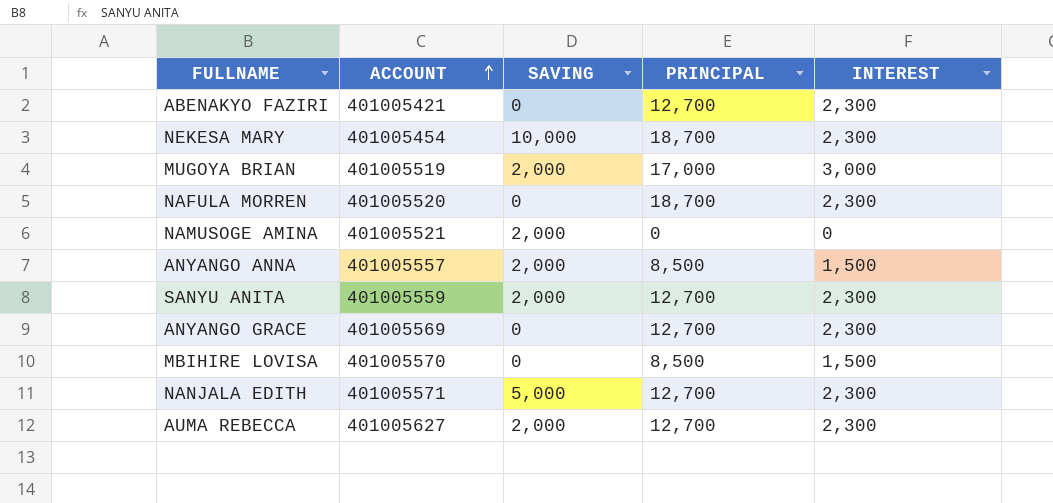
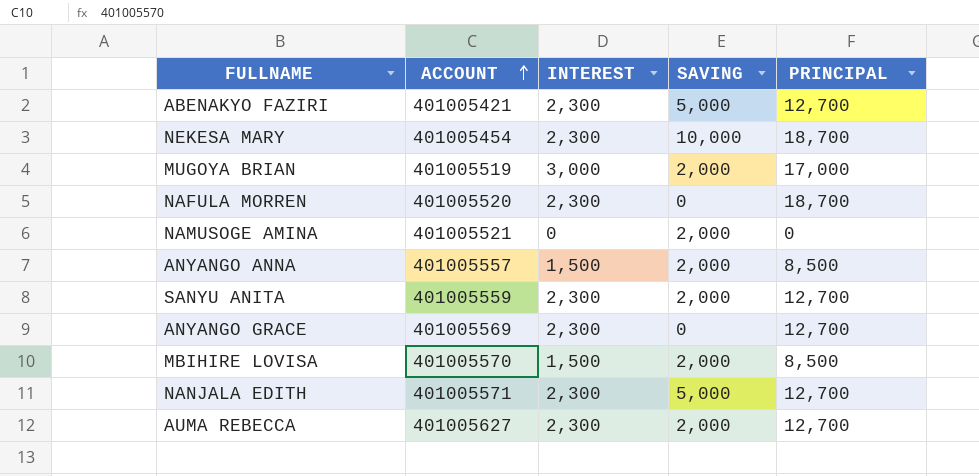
column INTEREST | position: 5 -> 3
ABENAKYO FAZIRI | SAVING: 0 -> 5,000
MBIHIRE LOVISA | SAVING: 0 -> 2,000

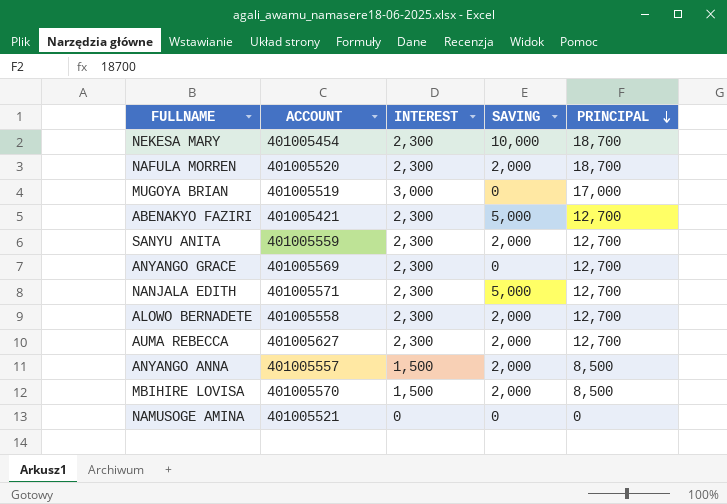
row order: ACCOUNT ascending -> PRINCIPAL descending
NAFULA MORREN | SAVING: 0 -> 2,000
MUGOYA BRIAN | SAVING: 2,000 -> 0
row ALOWO BERNADETE: none -> 401005558 | 2,300 | 2,000 | 12,700
NAMUSOGE AMINA | SAVING: 2,000 -> 0

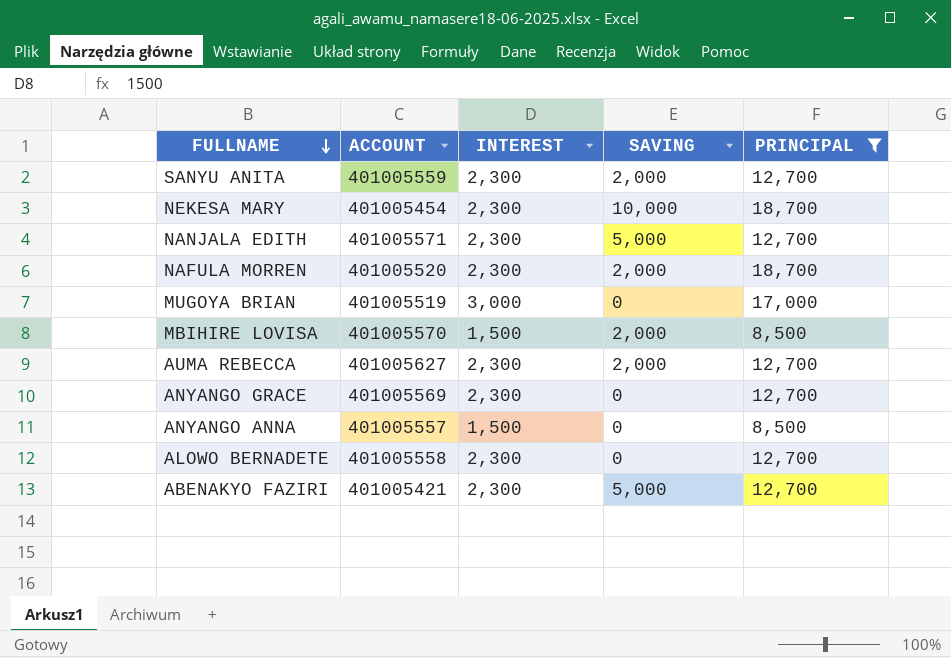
filter: none -> PRINCIPAL != 0
row order: PRINCIPAL descending -> FULLNAME descending
ANYANGO ANNA | SAVING: 2,000 -> 0
ALOWO BERNADETE | SAVING: 2,000 -> 0

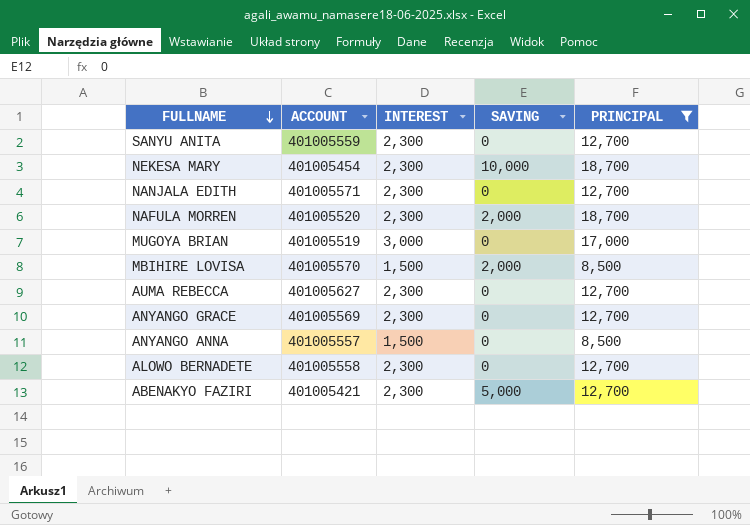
SANYU ANITA | SAVING: 2,000 -> 0
NANJALA EDITH | SAVING: 5,000 -> 0
AUMA REBECCA | SAVING: 2,000 -> 0

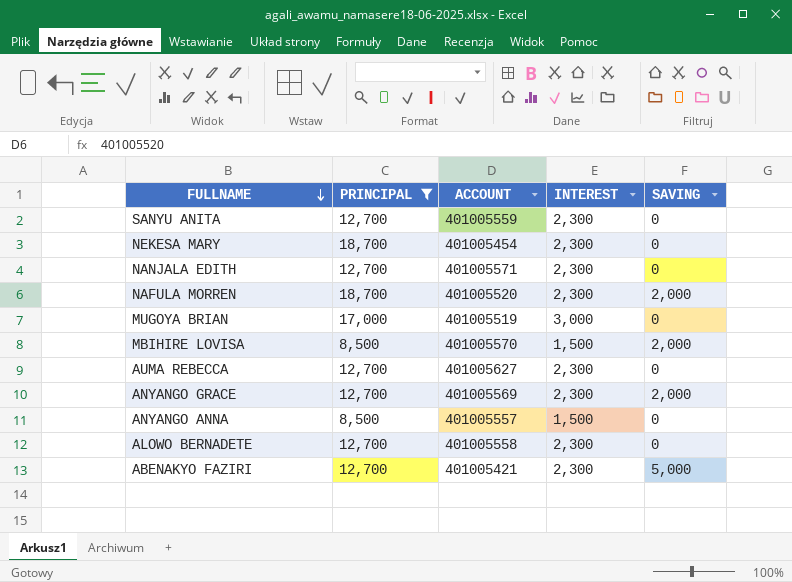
column PRINCIPAL | position: 5 -> 2
NEKESA MARY | SAVING: 10,000 -> 0
ANYANGO GRACE | SAVING: 0 -> 2,000

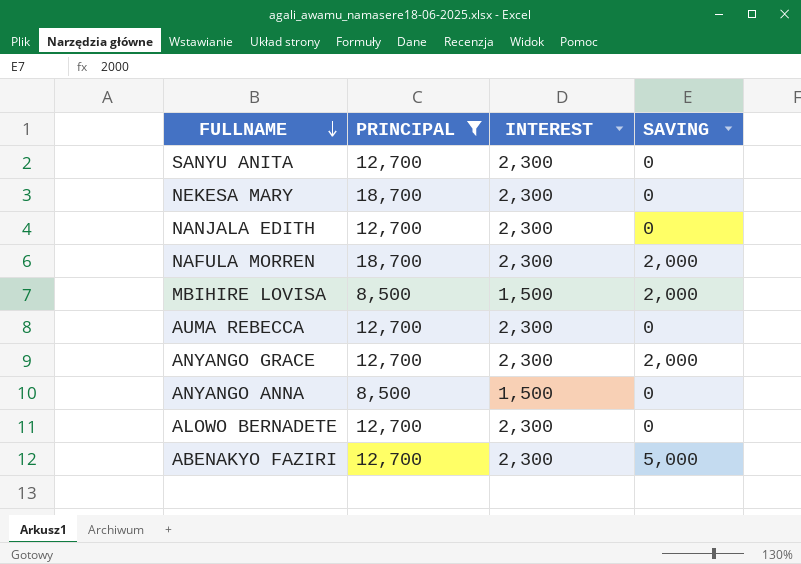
column ACCOUNT | position: 3 -> none
row MUGOYA BRIAN: 17,000 | 401005519 | 3,000 | 0 -> none

